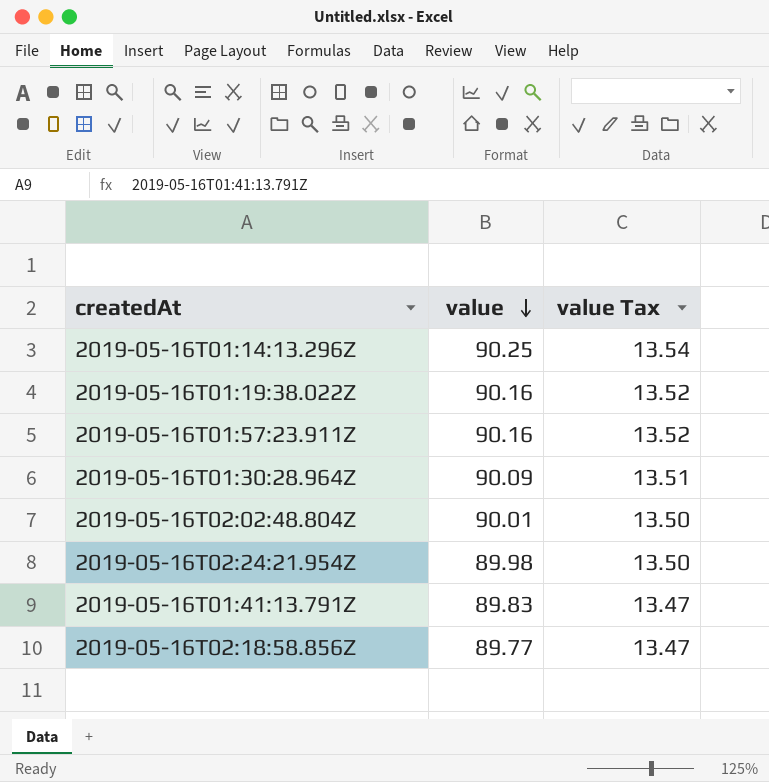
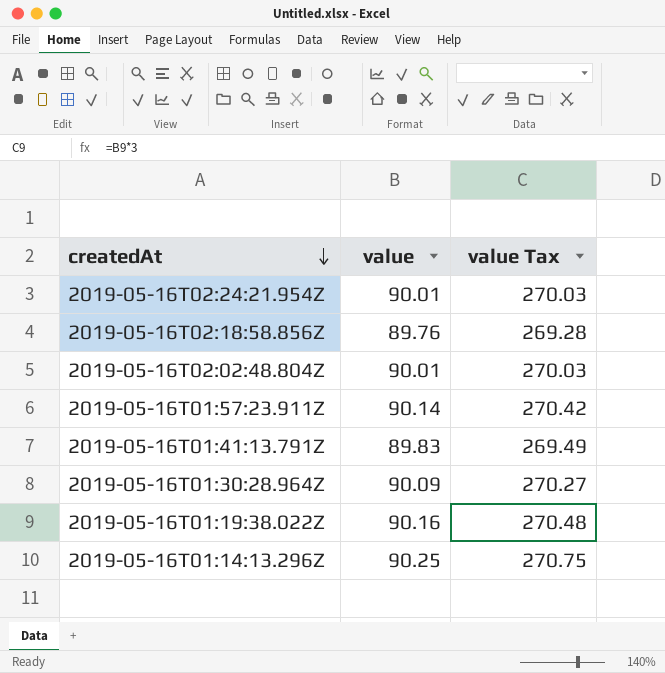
row order: value descending -> createdAt descending
column value Tax | formula: [value] * 0.15 -> [value] * 3
2019-05-16T02:24:21.954Z | value: 89.98 -> 90.01
2019-05-16T02:18:58.856Z | value: 89.77 -> 89.76
2019-05-16T01:57:23.911Z | value: 90.16 -> 90.14

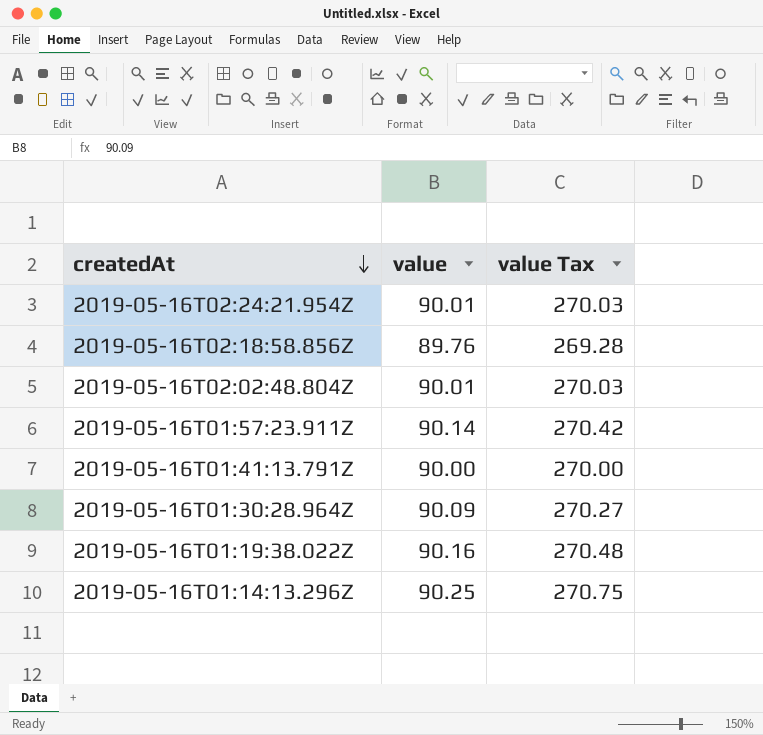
2019-05-16T01:41:13.791Z | value: 89.83 -> 90.00
2019-05-16T01:41:13.791Z | value Tax: 269.49 -> 270.00

